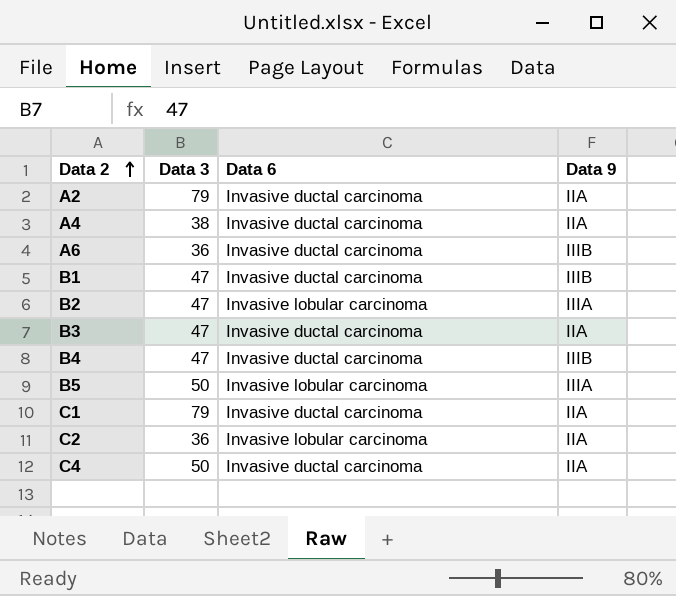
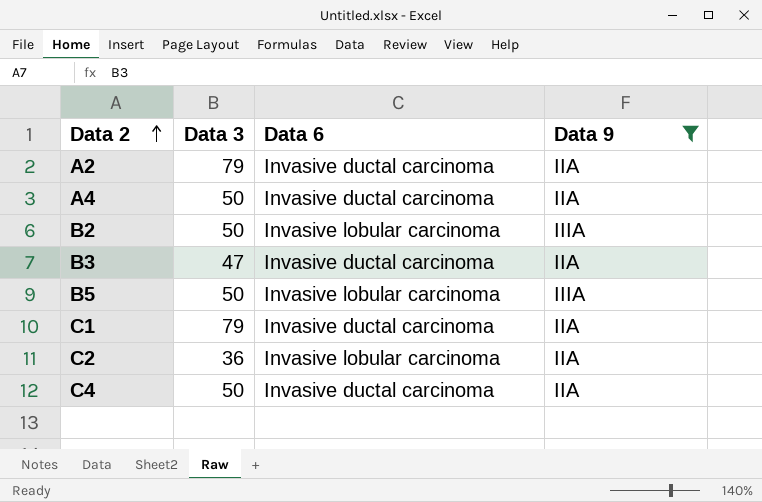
filter: none -> Data 9 != IIIB
A4 | Data 3: 38 -> 50
B2 | Data 3: 47 -> 50

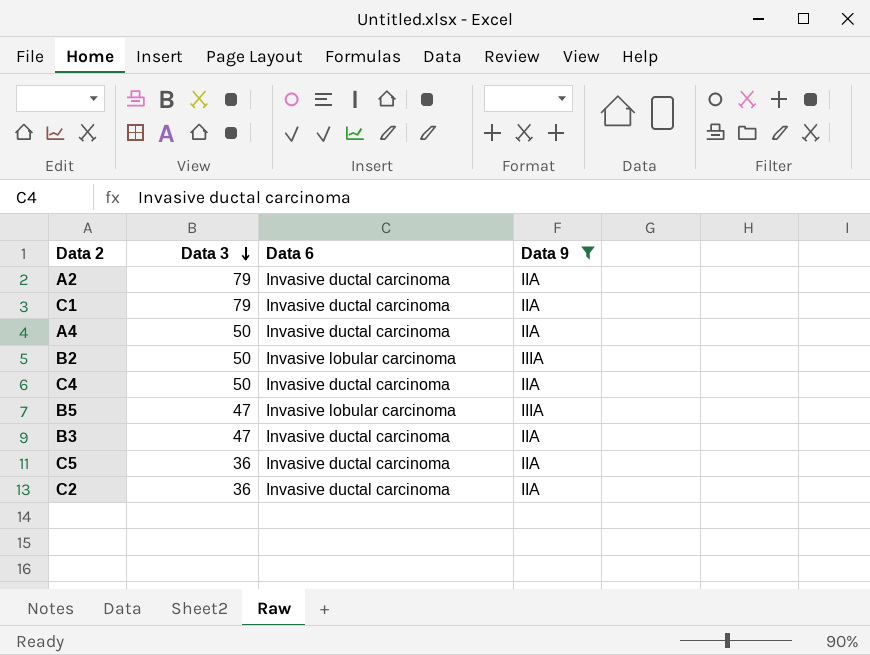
row order: Data 2 ascending -> Data 3 descending
B5 | Data 3: 50 -> 47
row C5: none -> 36 | Invasive ductal carcinoma | IIA
C2 | Data 6: Invasive lobular carcinoma -> Invasive ductal carcinoma

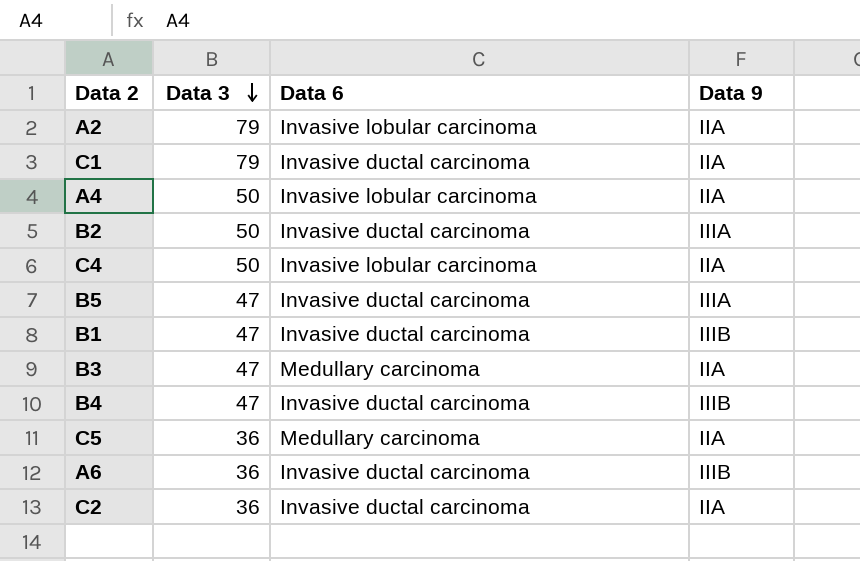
filter: Data 9 != IIIB -> none
A2 | Data 6: Invasive ductal carcinoma -> Invasive lobular carcinoma
A4 | Data 6: Invasive ductal carcinoma -> Invasive lobular carcinoma
B2 | Data 6: Invasive lobular carcinoma -> Invasive ductal carcinoma
C4 | Data 6: Invasive ductal carcinoma -> Invasive lobular carcinoma
B5 | Data 6: Invasive lobular carcinoma -> Invasive ductal carcinoma
B3 | Data 6: Invasive ductal carcinoma -> Medullary carcinoma
C5 | Data 6: Invasive ductal carcinoma -> Medullary carcinoma

